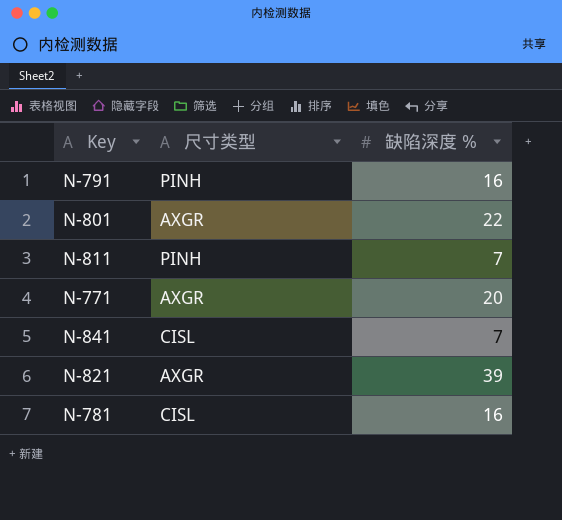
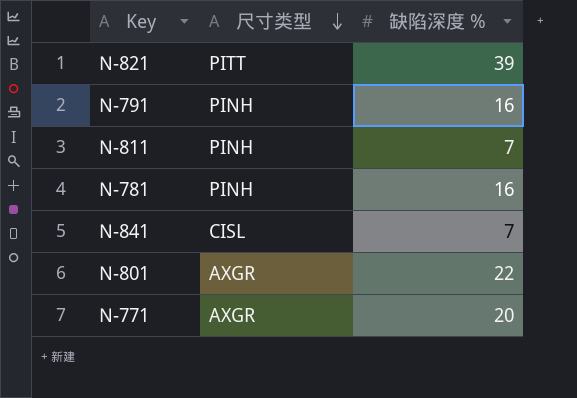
row order: none -> 尺寸类型 descending
N-821 | 尺寸类型: AXGR -> PITT
N-781 | 尺寸类型: CISL -> PINH

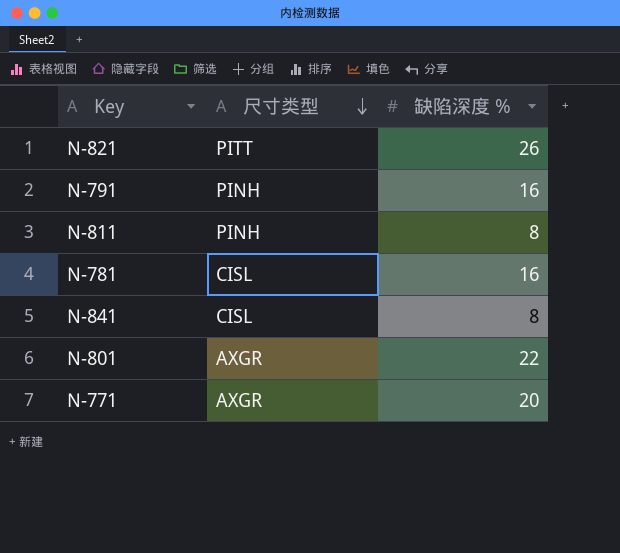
N-821 | 缺陷深度 %: 39 -> 26
N-811 | 缺陷深度 %: 7 -> 8
N-781 | 尺寸类型: PINH -> CISL
N-841 | 缺陷深度 %: 7 -> 8

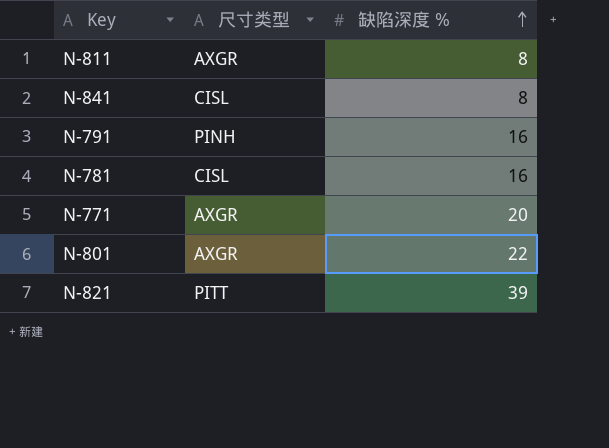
row order: 尺寸类型 descending -> 缺陷深度 % ascending
N-811 | 尺寸类型: PINH -> AXGR
N-821 | 缺陷深度 %: 26 -> 39

